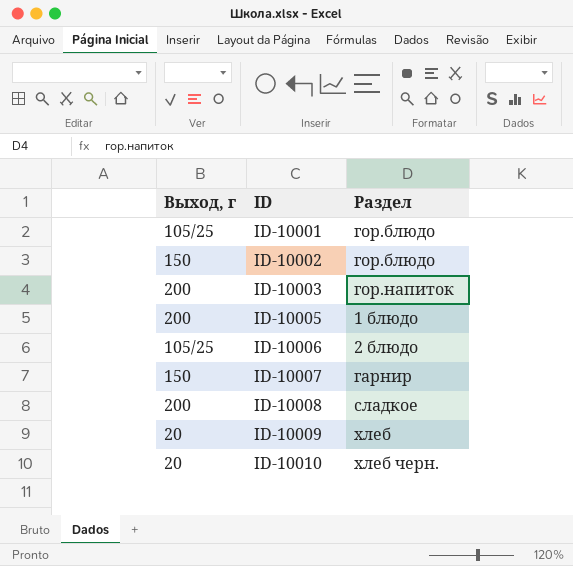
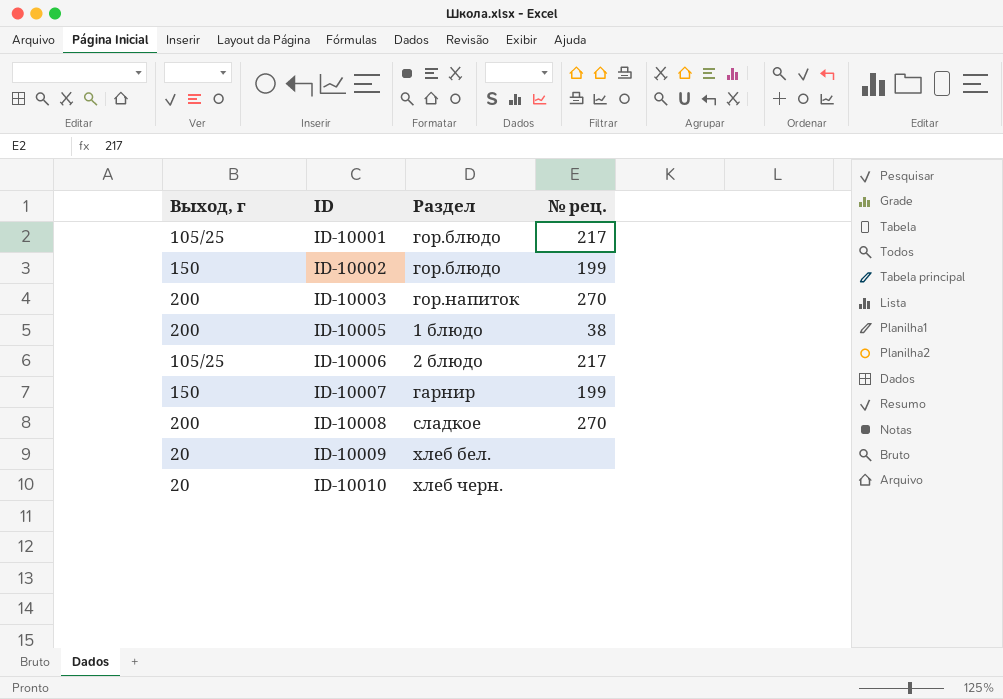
column № рец. | position: none -> 4
ID-10009 | Раздел: хлеб -> хлеб бел.

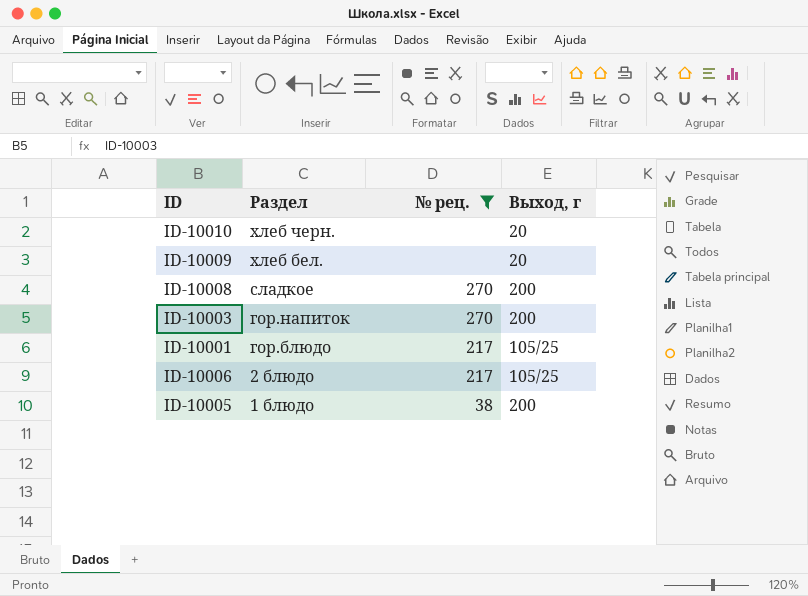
filter: none -> № рец. != 199
row order: ID ascending -> Раздел descending
column Выход, г | position: 1 -> 4

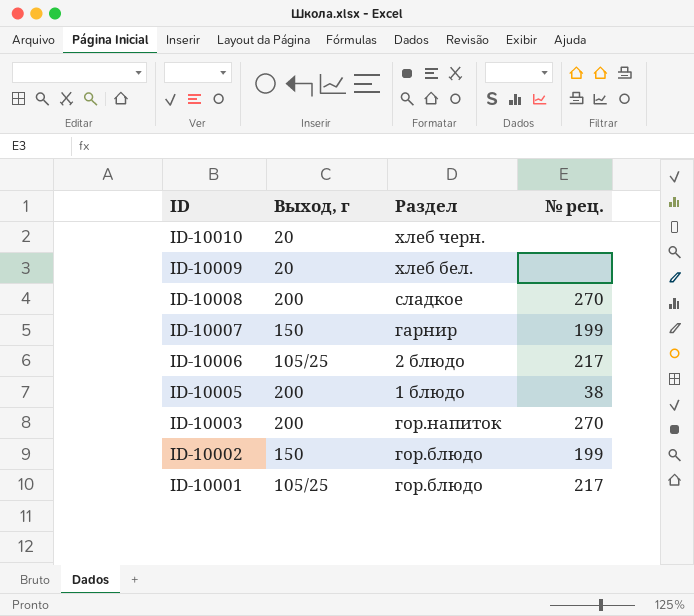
filter: № рец. != 199 -> none
row order: Раздел descending -> ID descending
column Выход, г | position: 4 -> 2

